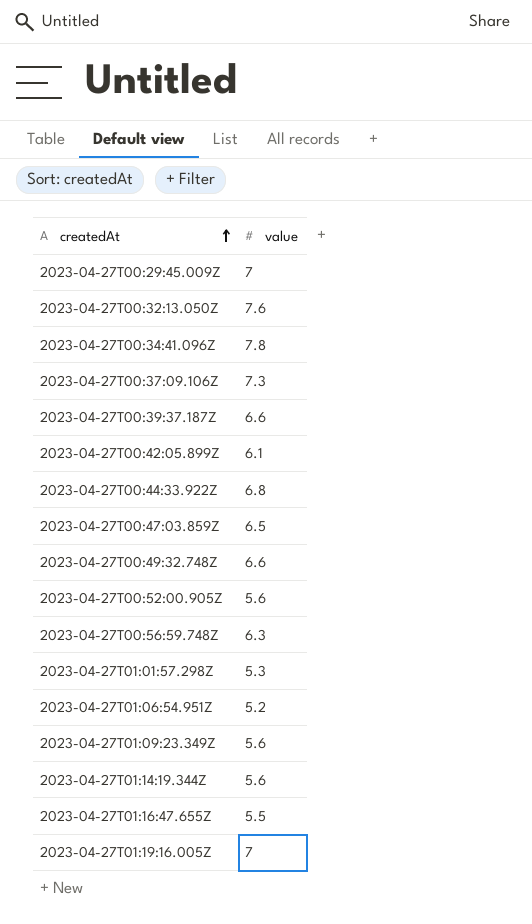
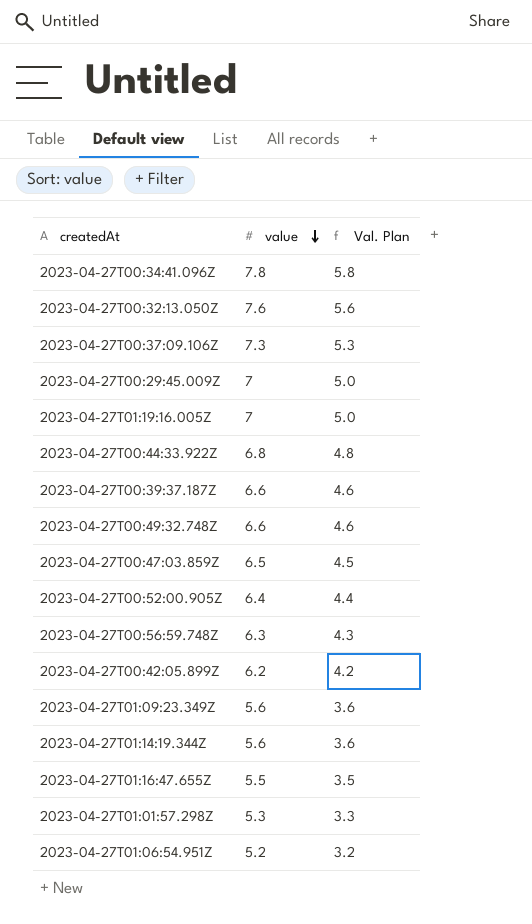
row order: createdAt ascending -> value descending
column Val. Plan | formula: none -> [value] - 2
2023-04-27T00:52:00.905Z | value: 5.6 -> 6.4
2023-04-27T00:42:05.899Z | value: 6.1 -> 6.2

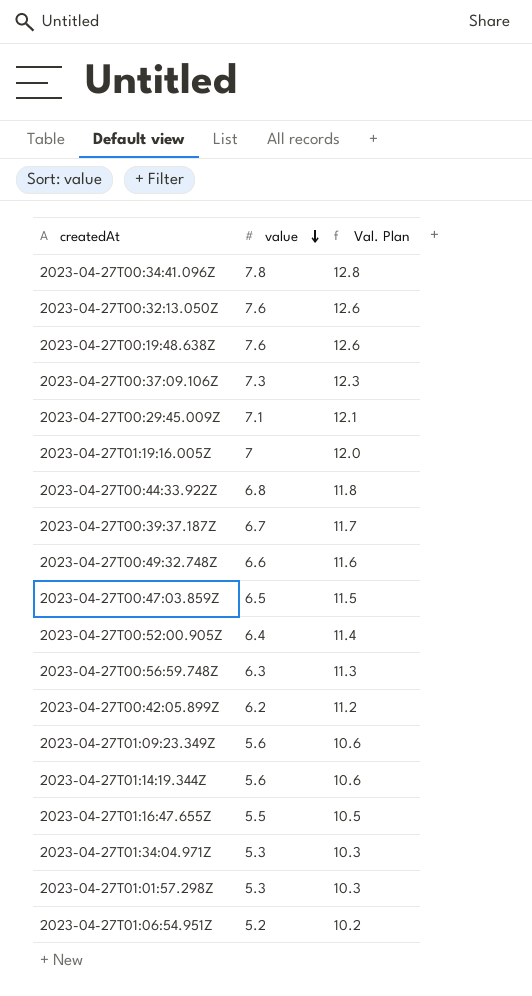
column Val. Plan | formula: [value] - 2 -> [value] + 5
row 2023-04-27T00:19:48.638Z: none -> 7.6 | 12.6
2023-04-27T00:29:45.009Z | value: 7 -> 7.1
2023-04-27T00:39:37.187Z | value: 6.6 -> 6.7
row 2023-04-27T01:34:04.971Z: none -> 5.3 | 10.3

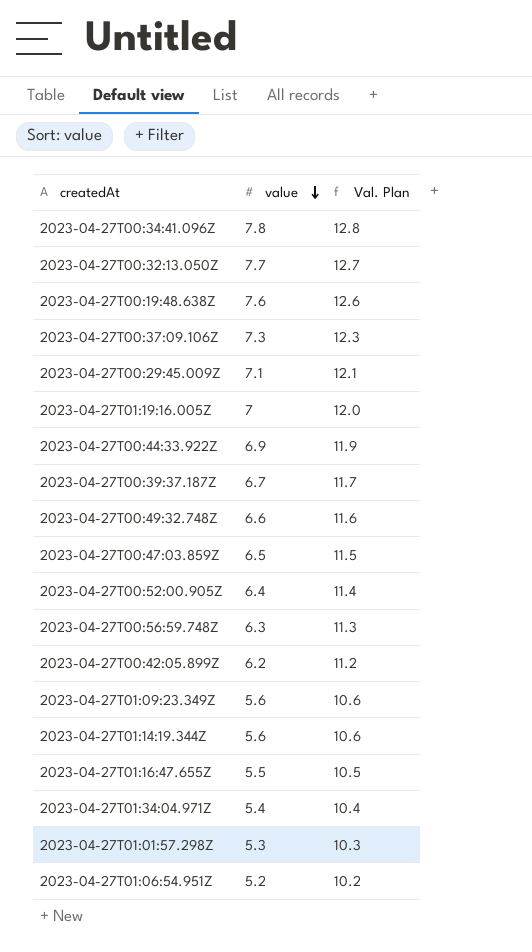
2023-04-27T00:32:13.050Z | value: 7.6 -> 7.7
2023-04-27T00:32:13.050Z | Val. Plan: 12.6 -> 12.7
2023-04-27T00:44:33.922Z | value: 6.8 -> 6.9
2023-04-27T00:44:33.922Z | Val. Plan: 11.8 -> 11.9
2023-04-27T01:34:04.971Z | value: 5.3 -> 5.4
2023-04-27T01:34:04.971Z | Val. Plan: 10.3 -> 10.4

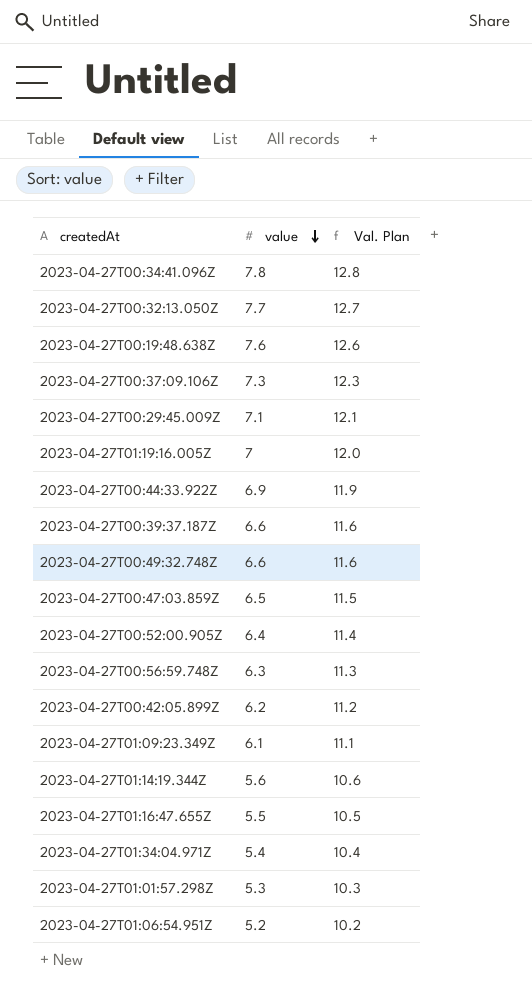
2023-04-27T00:39:37.187Z | value: 6.7 -> 6.6
2023-04-27T00:39:37.187Z | Val. Plan: 11.7 -> 11.6
2023-04-27T01:09:23.349Z | value: 5.6 -> 6.1
2023-04-27T01:09:23.349Z | Val. Plan: 10.6 -> 11.1

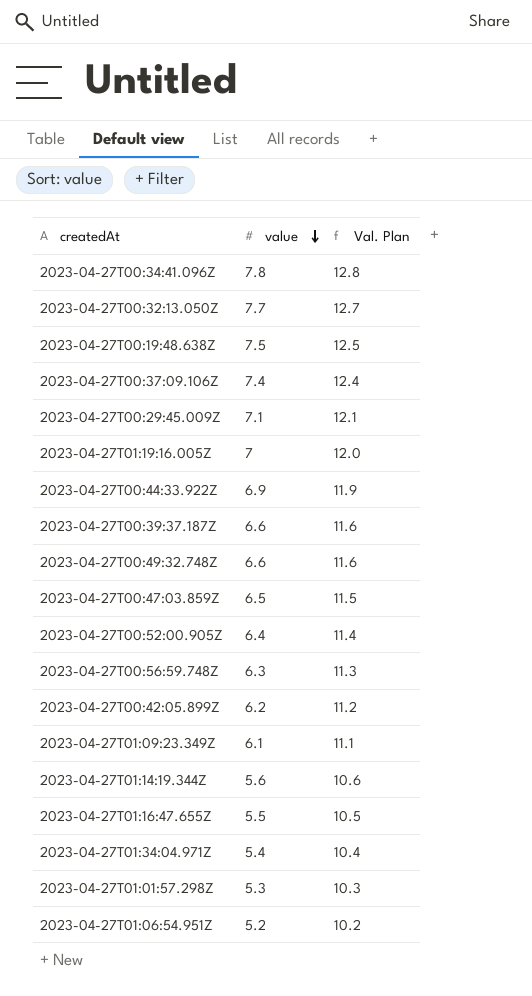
2023-04-27T00:19:48.638Z | value: 7.6 -> 7.5
2023-04-27T00:19:48.638Z | Val. Plan: 12.6 -> 12.5
2023-04-27T00:37:09.106Z | value: 7.3 -> 7.4
2023-04-27T00:37:09.106Z | Val. Plan: 12.3 -> 12.4

